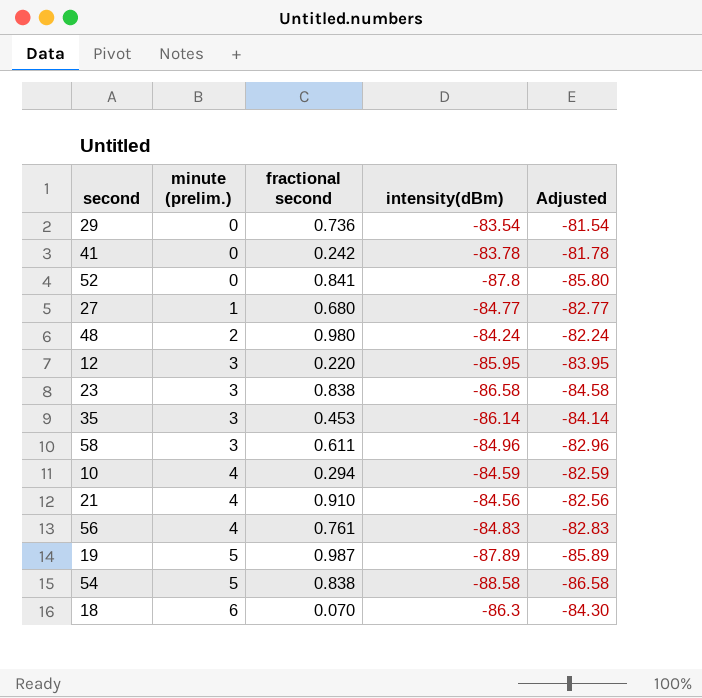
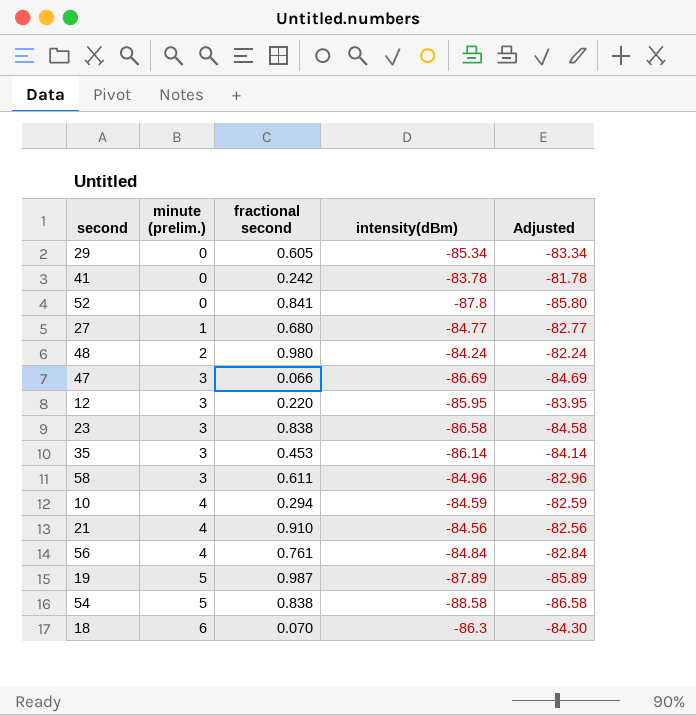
29 | fractional second: 0.736 -> 0.605
29 | intensity(dBm): -83.54 -> -85.34
29 | Adjusted: -81.54 -> -83.34
row 47: none -> 3 | 0.066 | -86.69 | -84.69
56 | intensity(dBm): -84.83 -> -84.84
56 | Adjusted: -82.83 -> -82.84

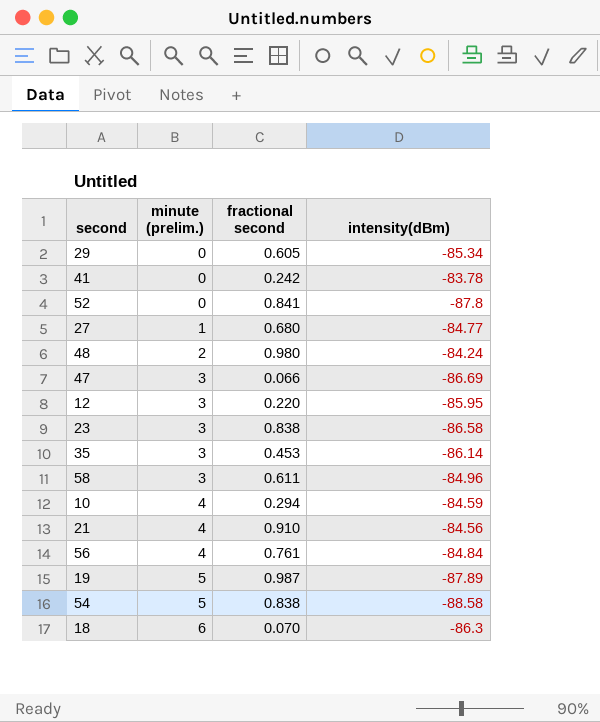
column Adjusted | formula: [intensity(dBm)] + 2 -> none

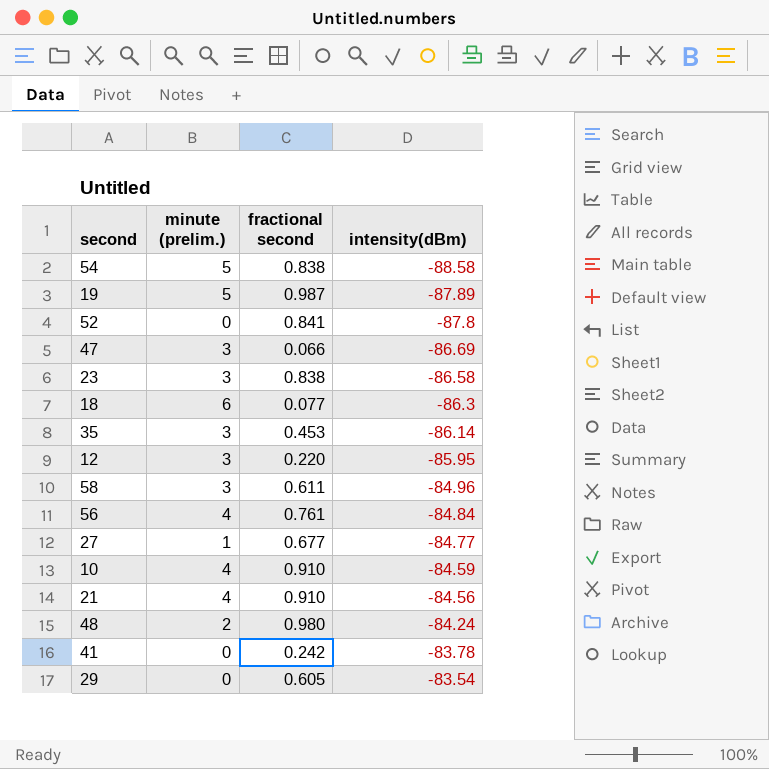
row order: minute (prelim.) ascending -> intensity(dBm) ascending
18 | fractional second: 0.070 -> 0.077
27 | fractional second: 0.680 -> 0.677
10 | fractional second: 0.294 -> 0.910
29 | intensity(dBm): -85.34 -> -83.54

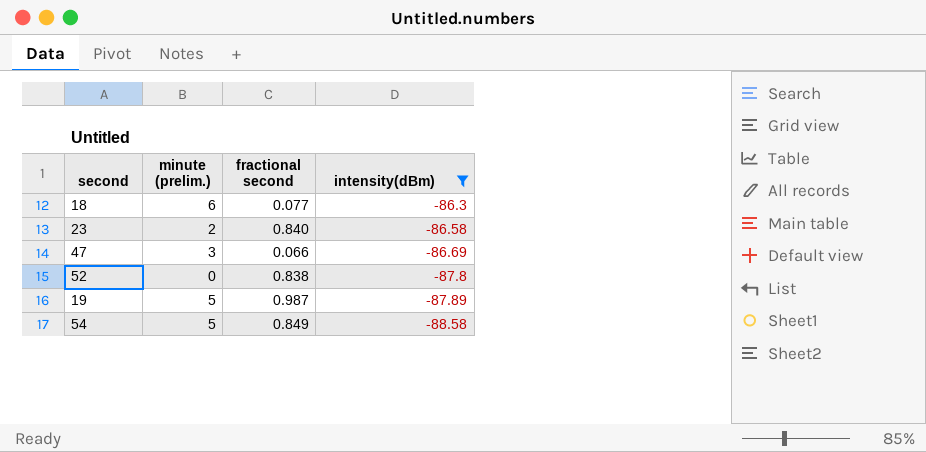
filter: none -> intensity(dBm) <= -86.3
row order: intensity(dBm) ascending -> intensity(dBm) descending
23 | minute (prelim.): 3 -> 2
23 | fractional second: 0.838 -> 0.840
52 | fractional second: 0.841 -> 0.838
54 | fractional second: 0.838 -> 0.849

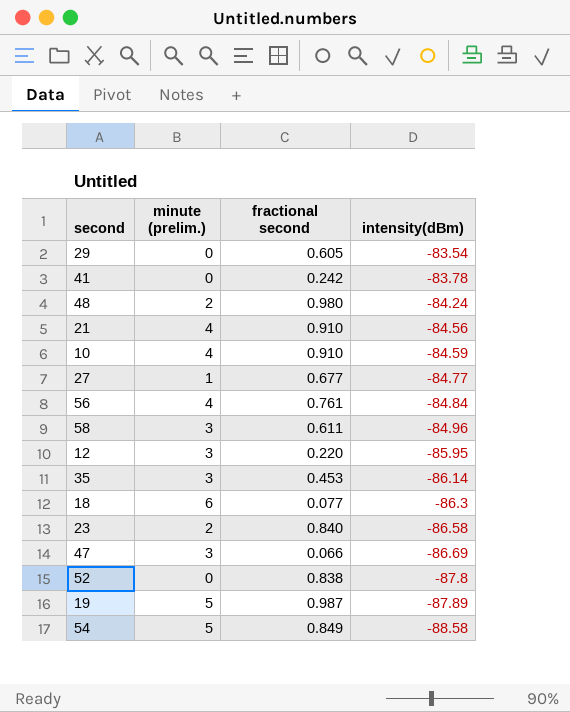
filter: intensity(dBm) <= -86.3 -> none

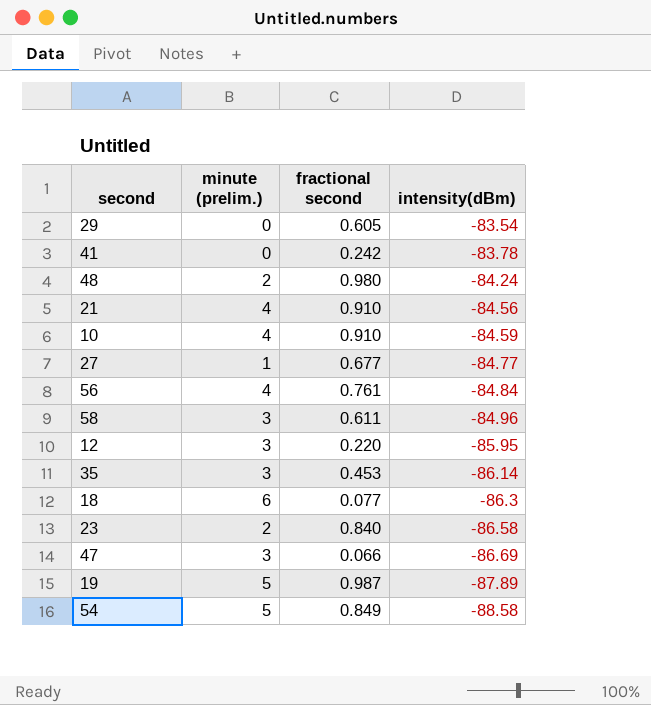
row 52: 0 | 0.838 | -87.8 -> none

